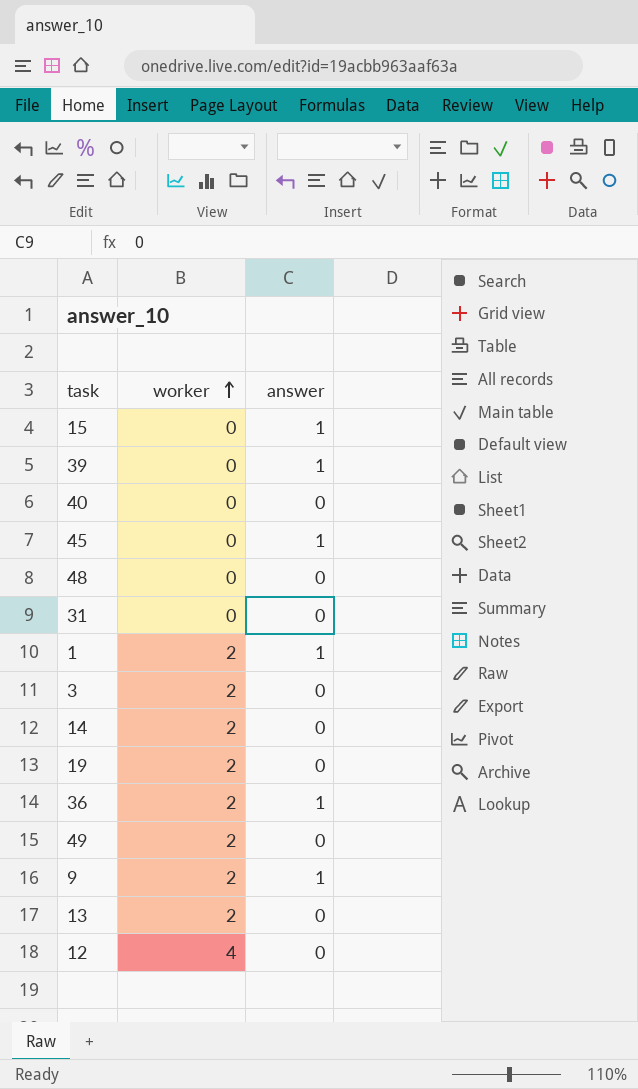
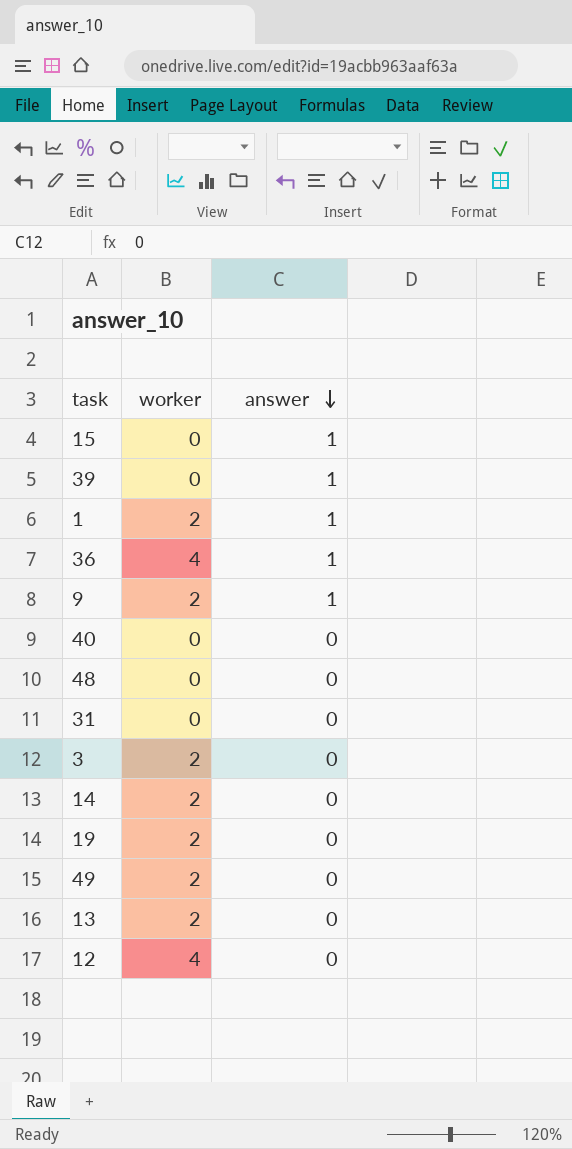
row order: worker ascending -> answer descending
row 45: 0 | 1 -> none
36 | worker: 2 -> 4

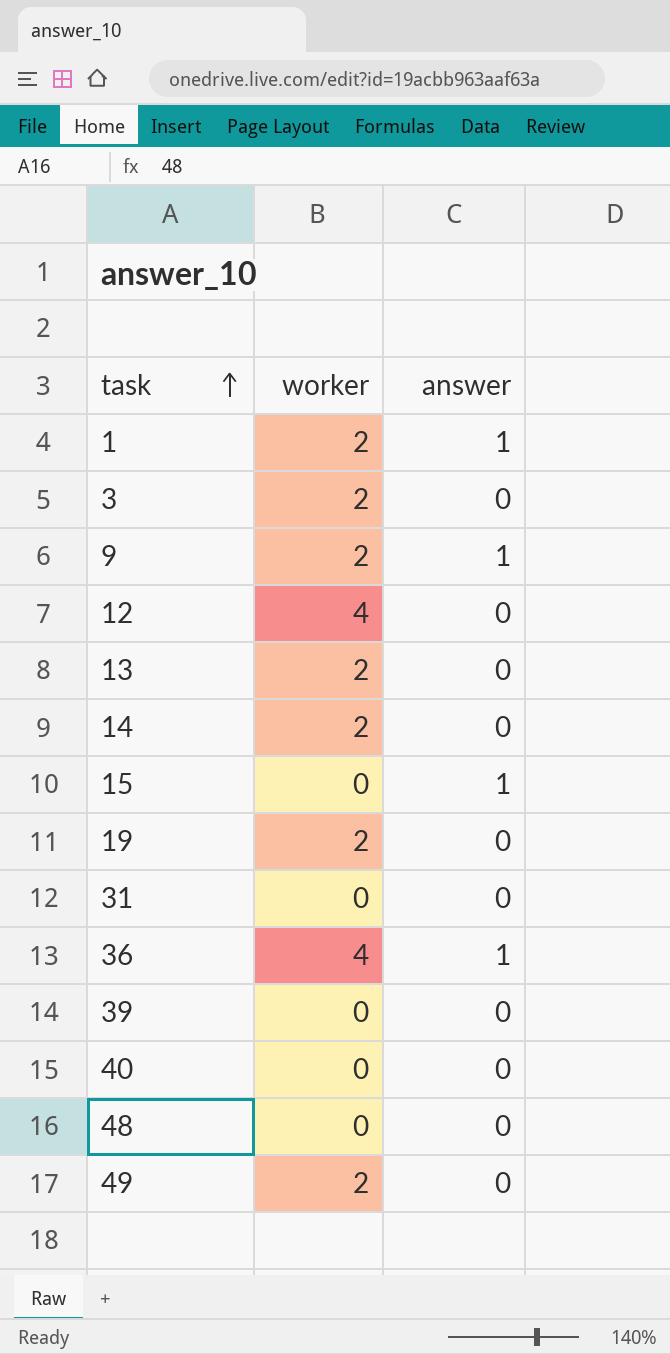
row order: answer descending -> task ascending
39 | answer: 1 -> 0

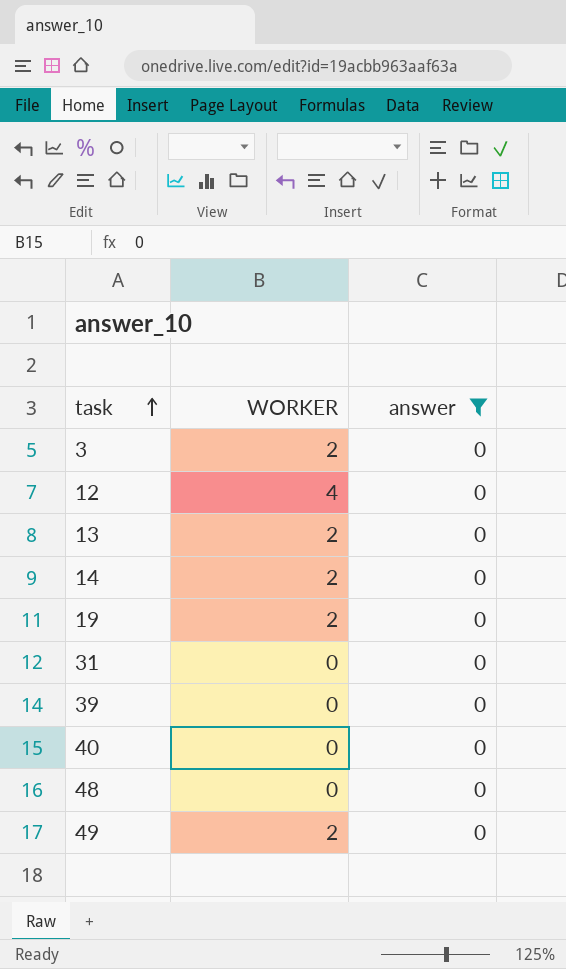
filter: none -> answer = 0
column name: worker -> WORKER

